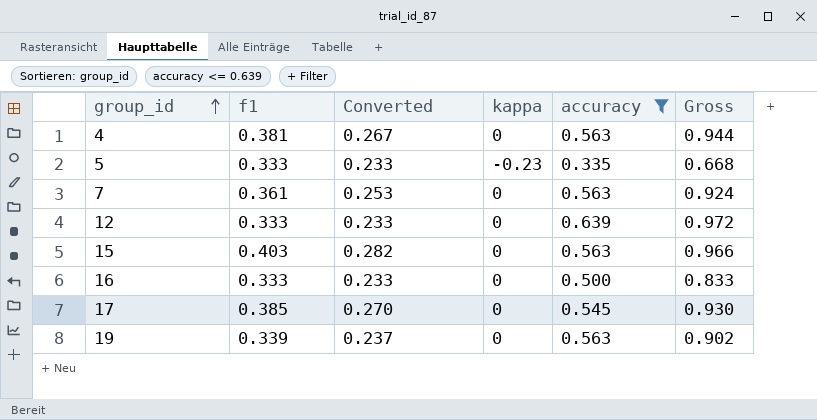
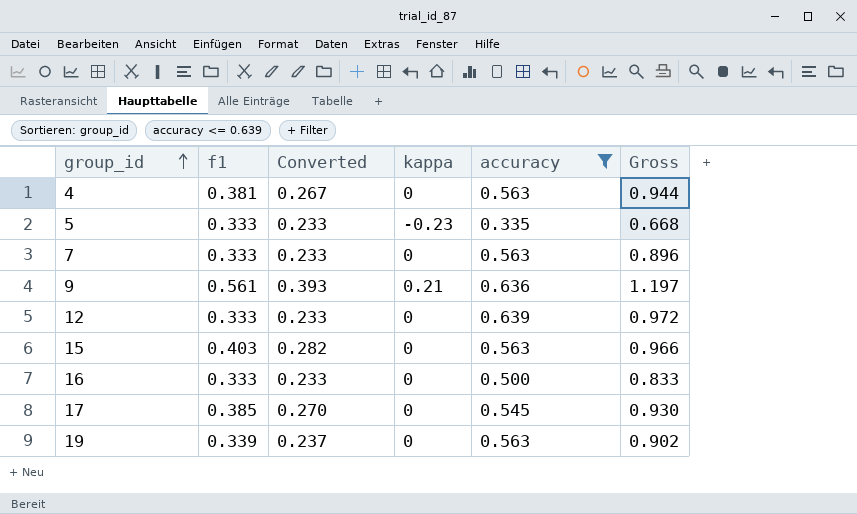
7 | f1: 0.361 -> 0.333
7 | Converted: 0.253 -> 0.233
7 | Gross: 0.924 -> 0.896
row 9: none -> 0.561 | 0.393 | 0.21 | 0.636 | 1.197

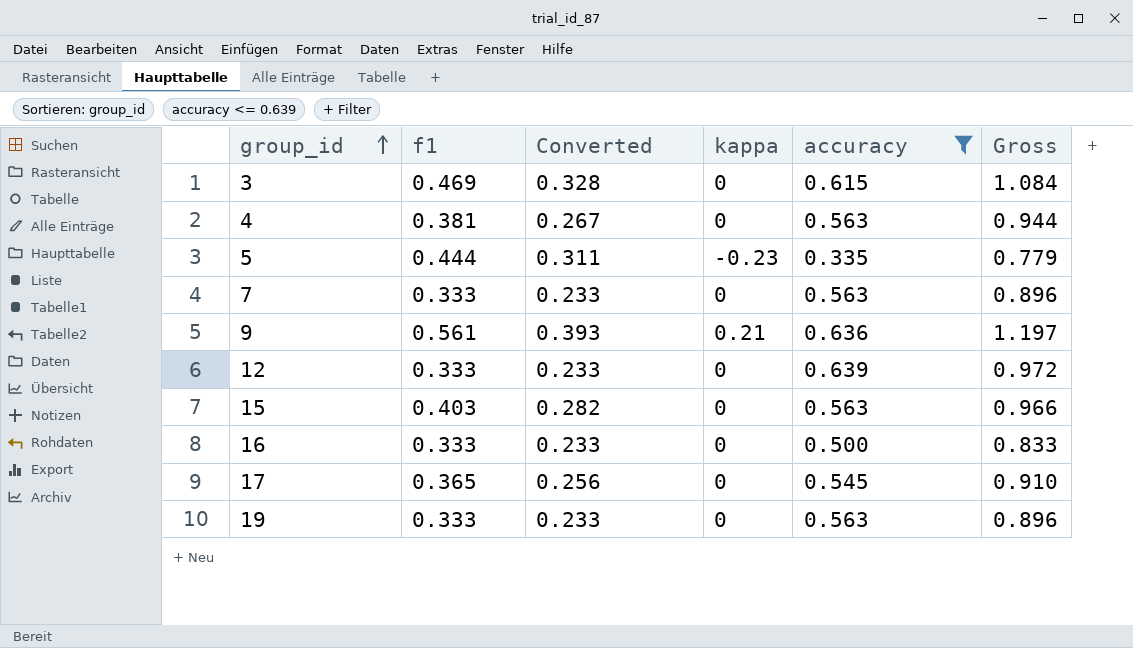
row 3: none -> 0.469 | 0.328 | 0 | 0.615 | 1.084
5 | f1: 0.333 -> 0.444
5 | Converted: 0.233 -> 0.311
5 | Gross: 0.668 -> 0.779
17 | f1: 0.385 -> 0.365
17 | Converted: 0.270 -> 0.256
17 | Gross: 0.930 -> 0.910
19 | f1: 0.339 -> 0.333
19 | Converted: 0.237 -> 0.233
19 | Gross: 0.902 -> 0.896

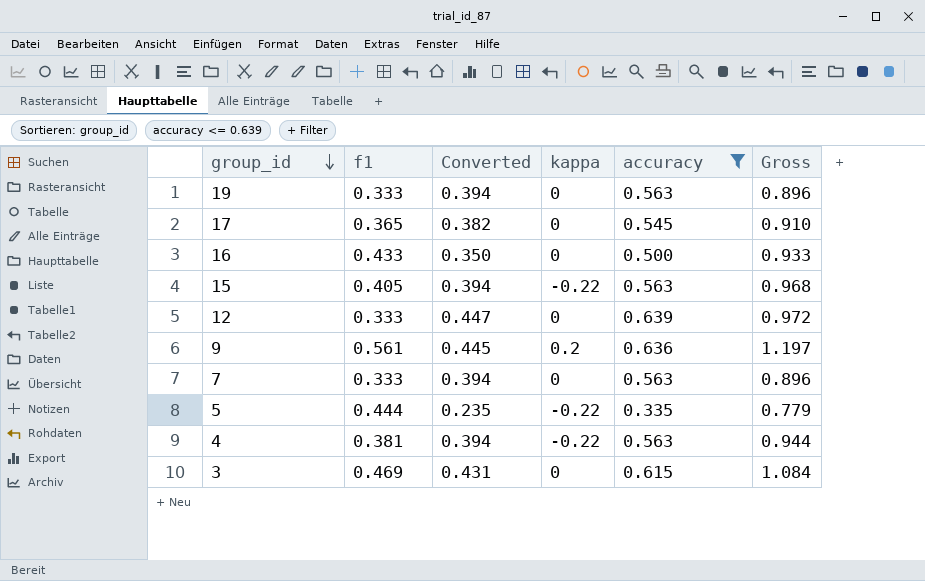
row order: group_id ascending -> group_id descending
column Converted | formula: [f1] * 0.7 -> [accuracy] * 0.7
16 | f1: 0.333 -> 0.433
16 | Gross: 0.833 -> 0.933
15 | f1: 0.403 -> 0.405
15 | kappa: 0 -> -0.22
15 | Gross: 0.966 -> 0.968
9 | kappa: 0.21 -> 0.2
5 | kappa: -0.23 -> -0.22
4 | kappa: 0 -> -0.22

